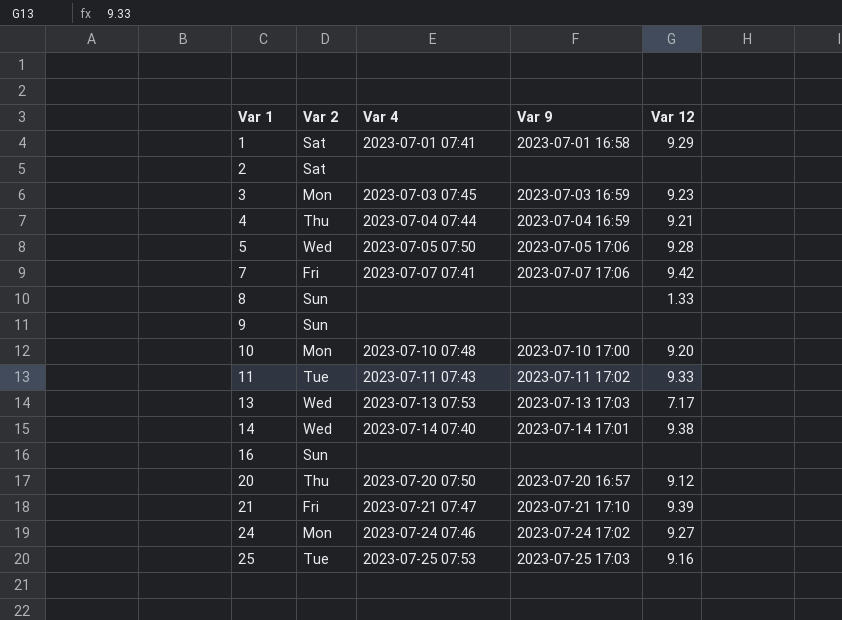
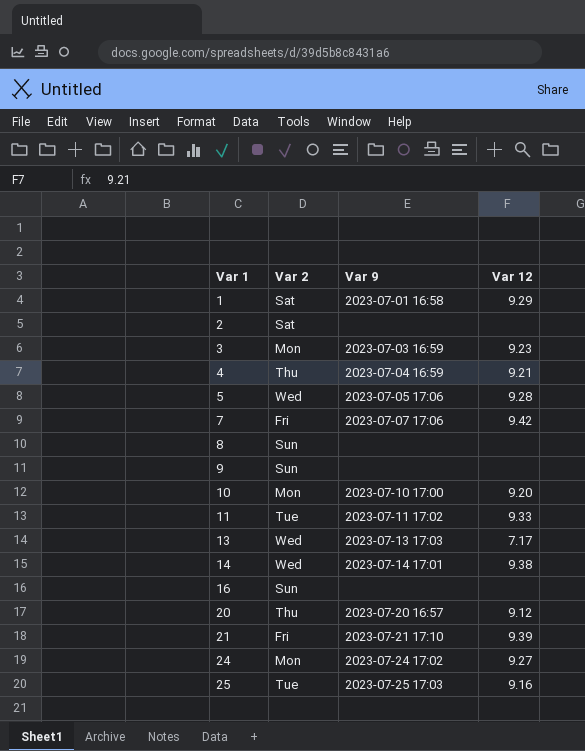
column Var 4 | position: 3 -> none
8 | Var 12: 1.33 -> none

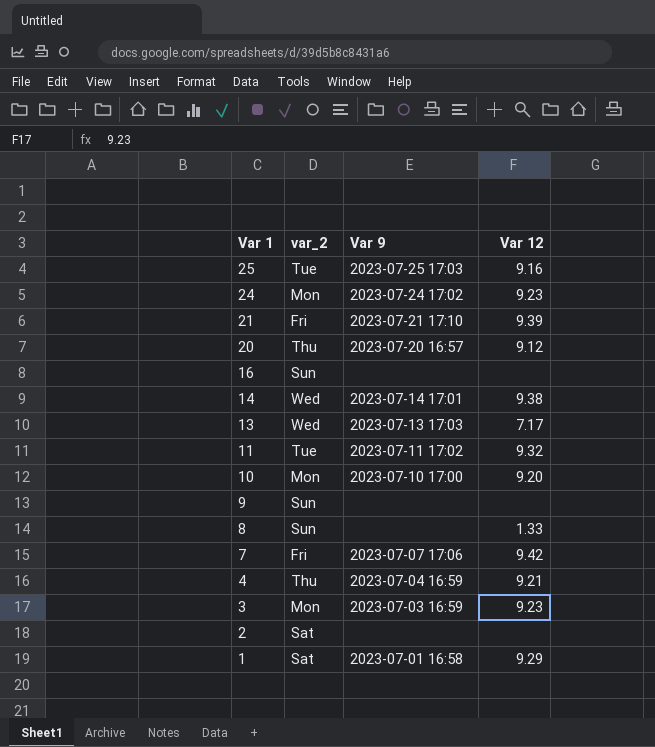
row order: Var 1 ascending -> Var 1 descending
column name: Var 2 -> var_2
row 5: Wed | 2023-07-05 17:06 | 9.28 -> none
24 | Var 12: 9.27 -> 9.23
11 | Var 12: 9.33 -> 9.32
8 | Var 12: none -> 1.33

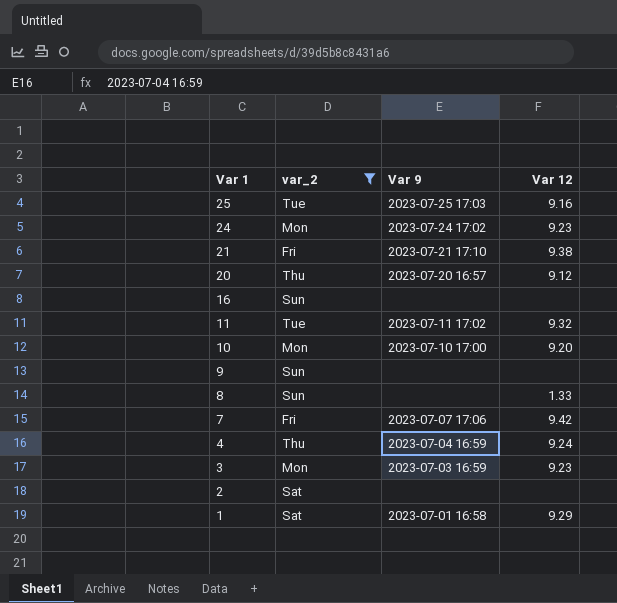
filter: none -> var_2 != Wed
21 | Var 12: 9.39 -> 9.38
4 | Var 12: 9.21 -> 9.24

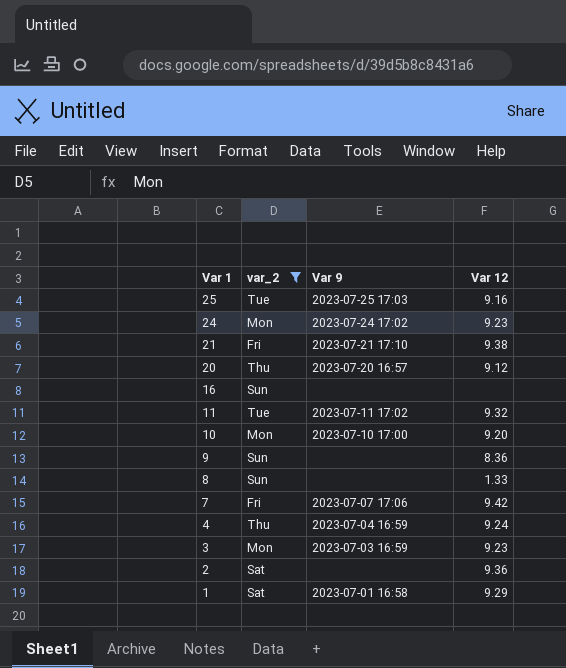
9 | Var 12: none -> 8.36
2 | Var 12: none -> 9.36

